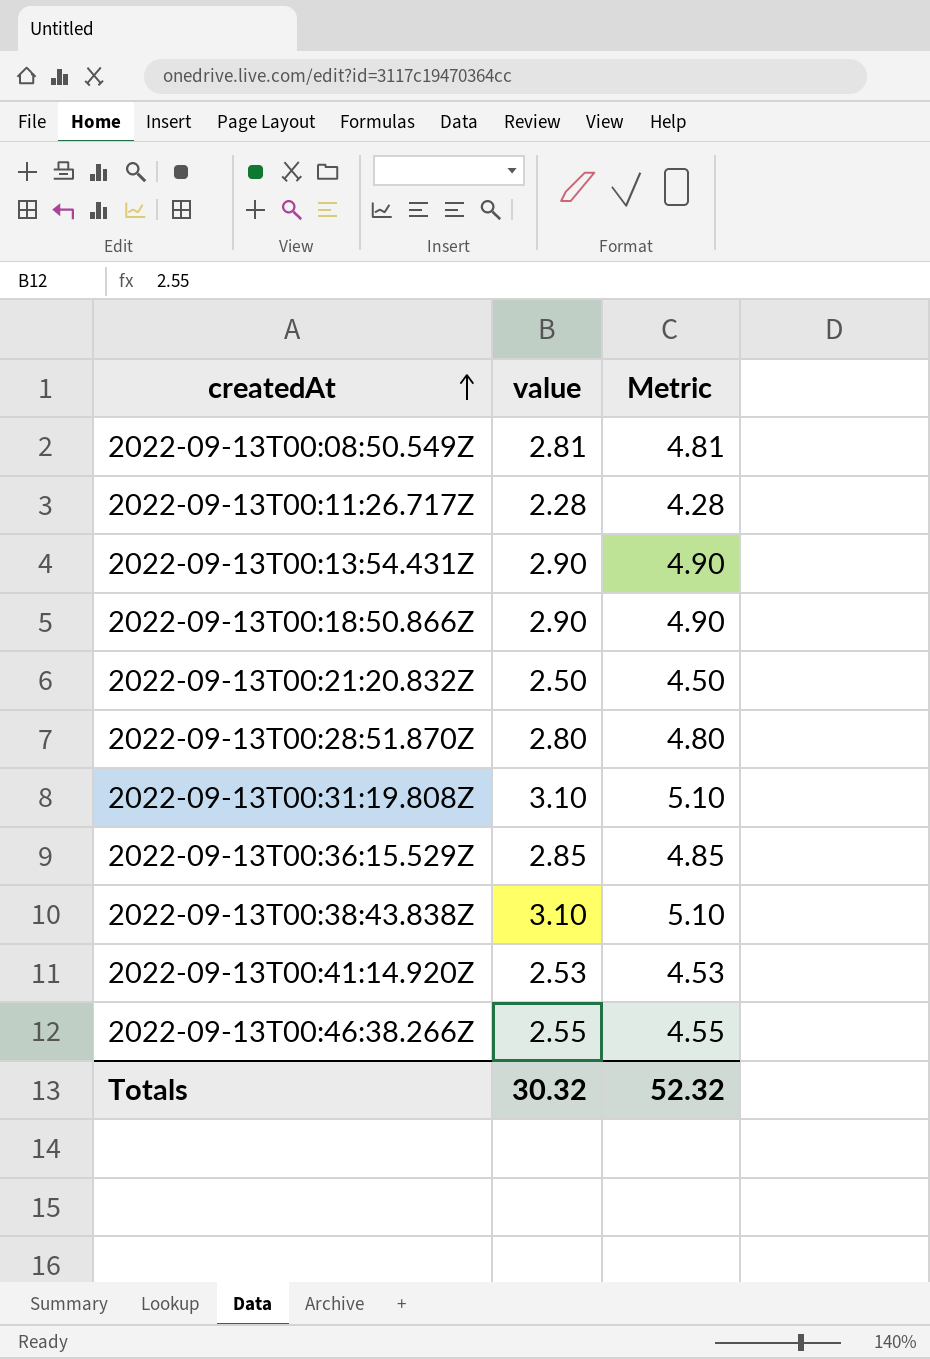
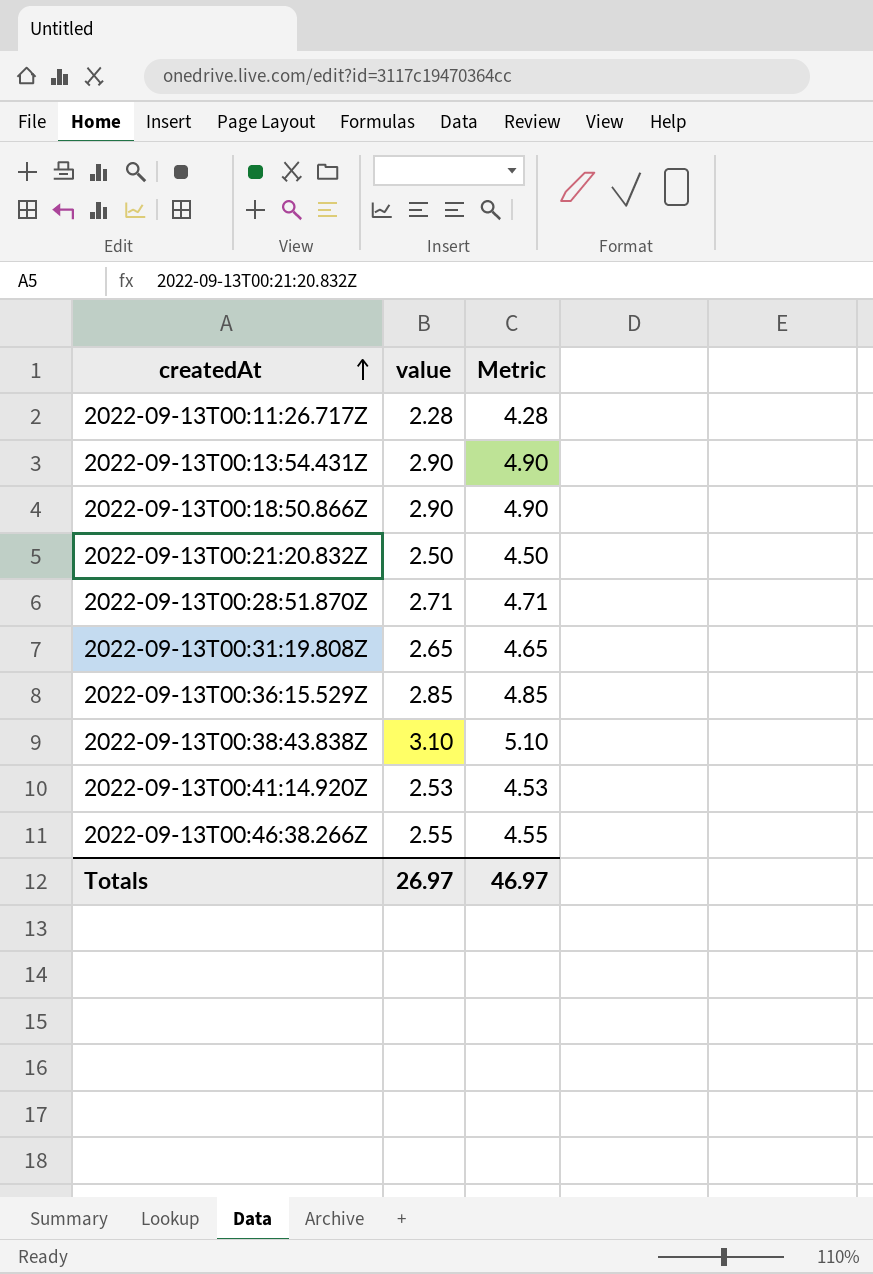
row 2022-09-13T00:08:50.549Z: 2.81 | 4.81 -> none
2022-09-13T00:28:51.870Z | value: 2.80 -> 2.71
2022-09-13T00:28:51.870Z | Metric: 4.80 -> 4.71
2022-09-13T00:31:19.808Z | value: 3.10 -> 2.65
2022-09-13T00:31:19.808Z | Metric: 5.10 -> 4.65
Totals | value: 30.32 -> 26.97
Totals | Metric: 52.32 -> 46.97

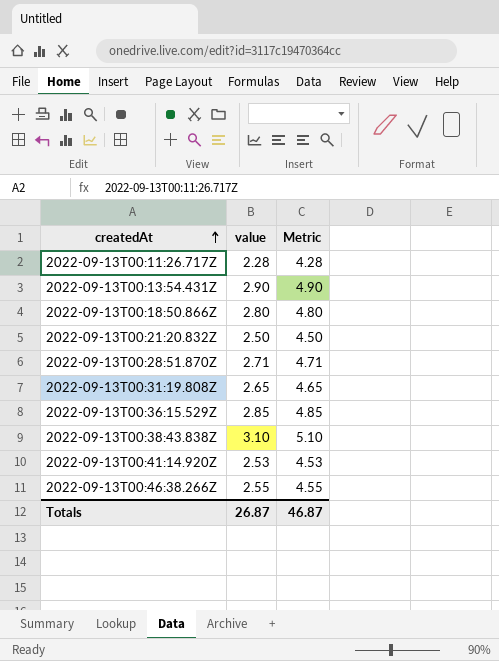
2022-09-13T00:18:50.866Z | value: 2.90 -> 2.80
2022-09-13T00:18:50.866Z | Metric: 4.90 -> 4.80
Totals | value: 26.97 -> 26.87
Totals | Metric: 46.97 -> 46.87

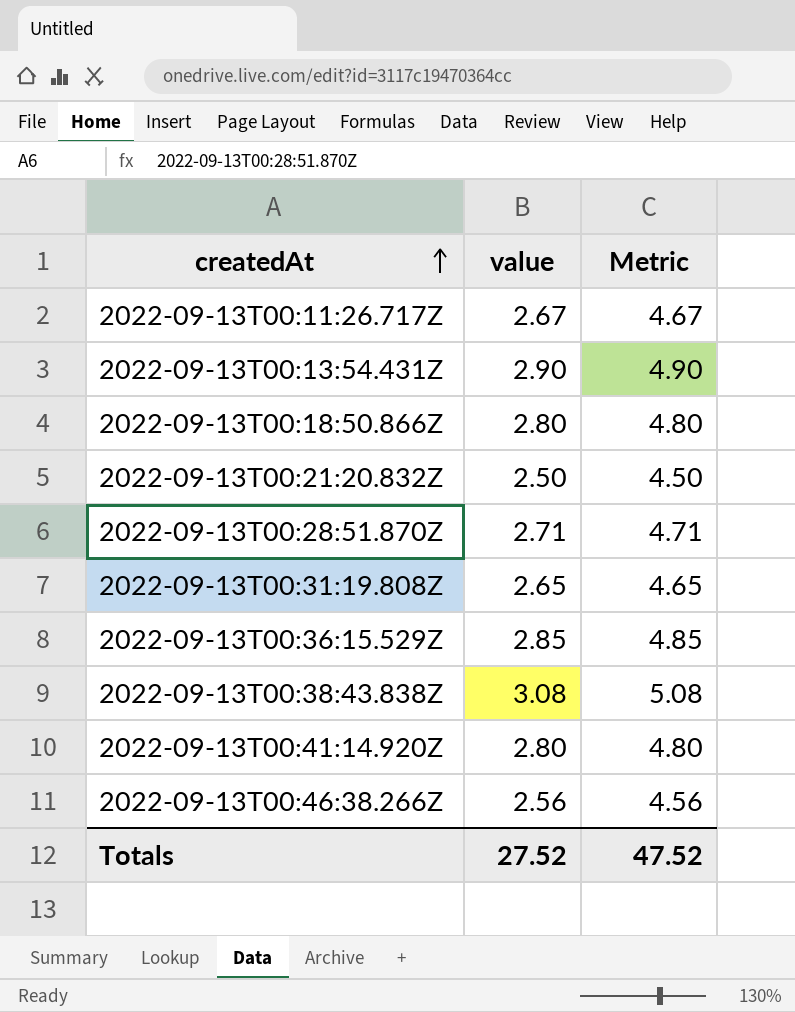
2022-09-13T00:11:26.717Z | value: 2.28 -> 2.67
2022-09-13T00:11:26.717Z | Metric: 4.28 -> 4.67
2022-09-13T00:38:43.838Z | value: 3.10 -> 3.08
2022-09-13T00:38:43.838Z | Metric: 5.10 -> 5.08
2022-09-13T00:41:14.920Z | value: 2.53 -> 2.80
2022-09-13T00:41:14.920Z | Metric: 4.53 -> 4.80
2022-09-13T00:46:38.266Z | value: 2.55 -> 2.56
2022-09-13T00:46:38.266Z | Metric: 4.55 -> 4.56
Totals | value: 26.87 -> 27.52
Totals | Metric: 46.87 -> 47.52

